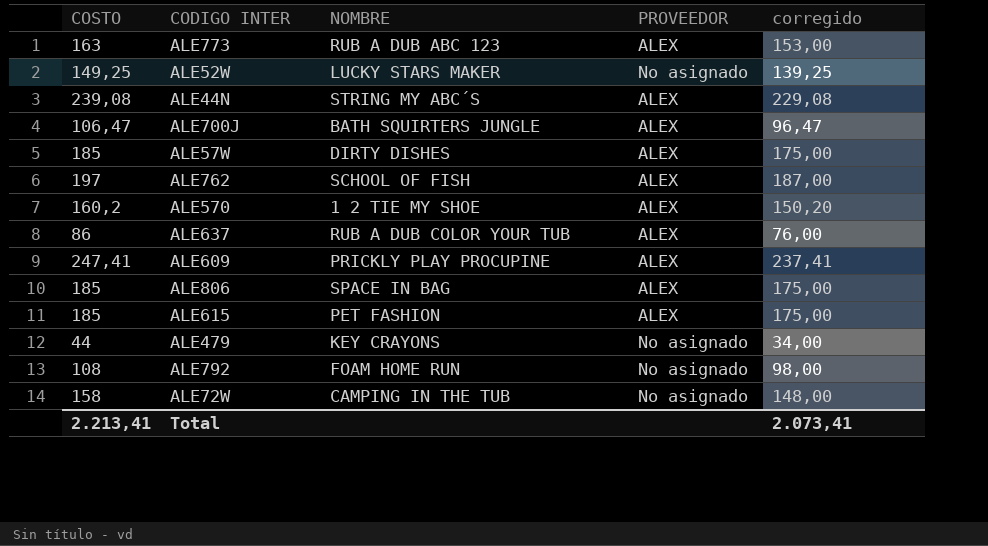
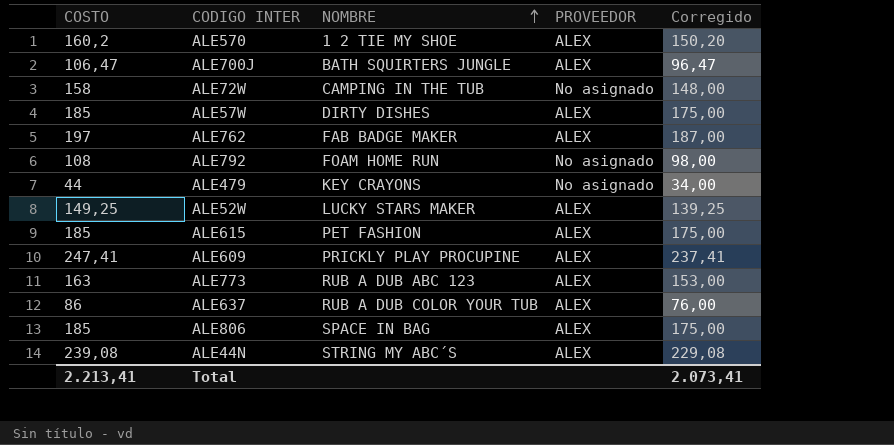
row order: none -> NOMBRE ascending
column name: corregido -> Corregido
ALE762 | NOMBRE: SCHOOL OF FISH -> FAB BADGE MAKER
ALE52W | PROVEEDOR: No asignado -> ALEX

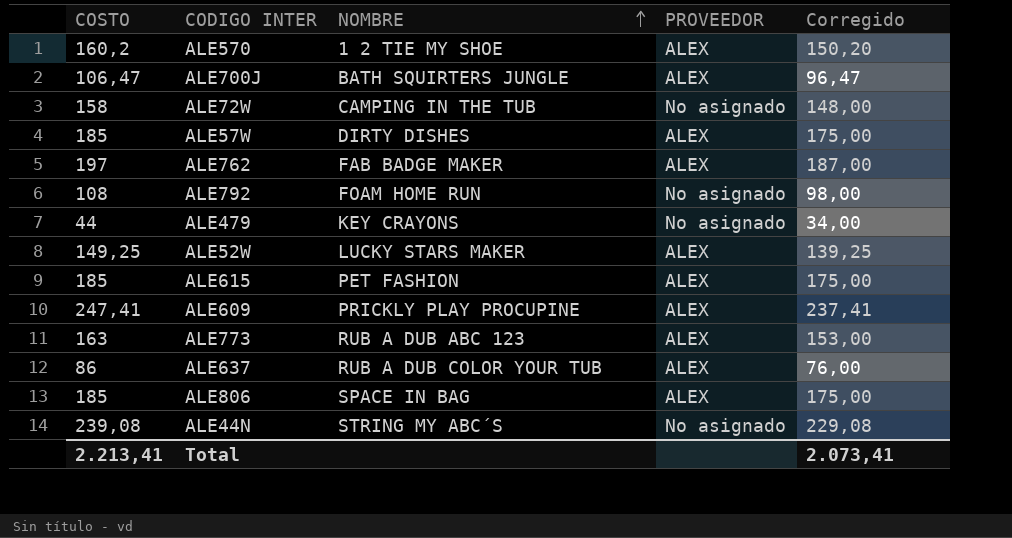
ALE44N | PROVEEDOR: ALEX -> No asignado

